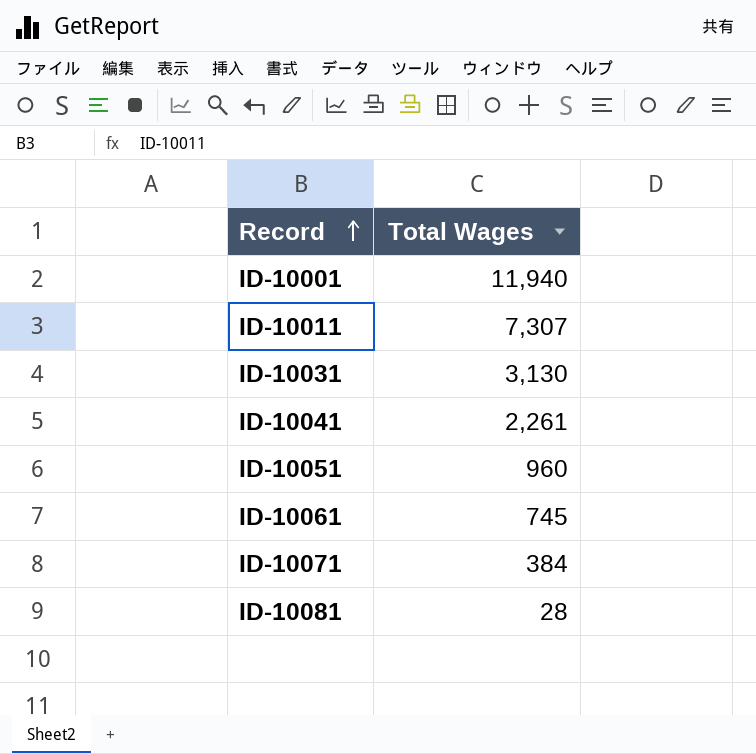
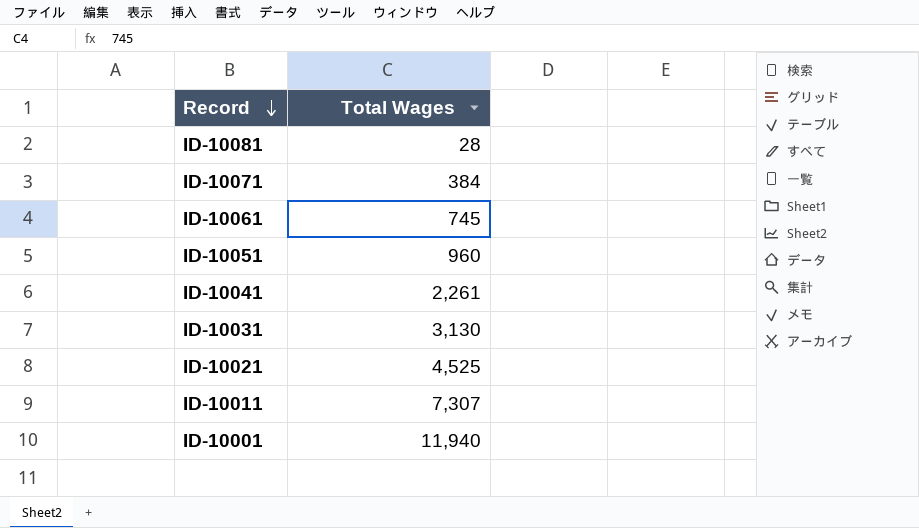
row order: Record ascending -> Record descending
row ID-10021: none -> 4,525

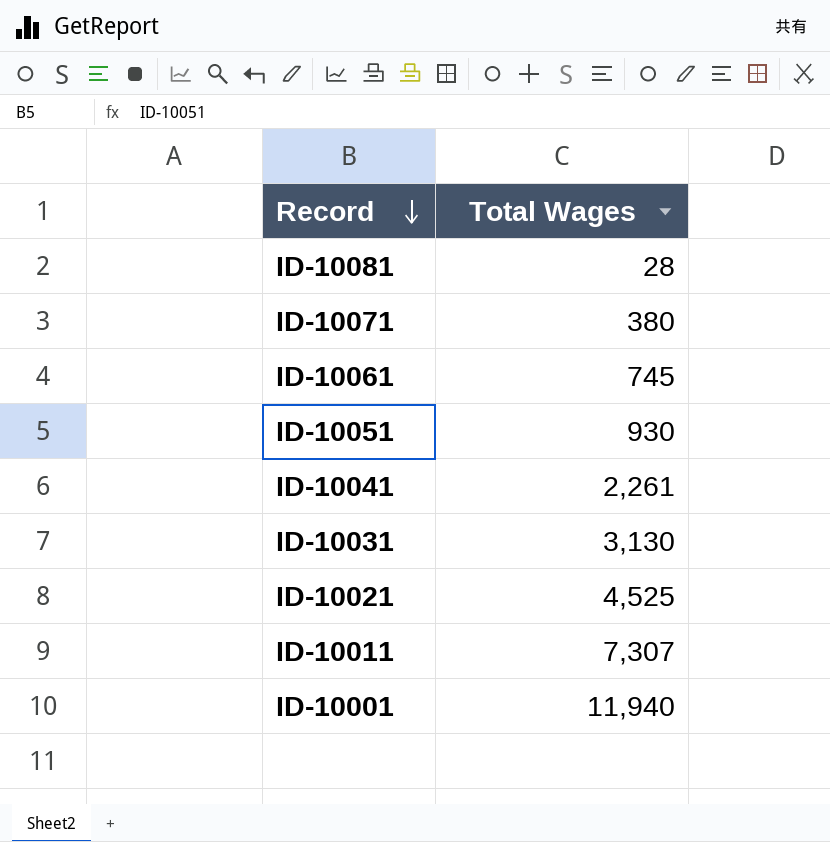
ID-10071 | Total Wages: 384 -> 380
ID-10051 | Total Wages: 960 -> 930

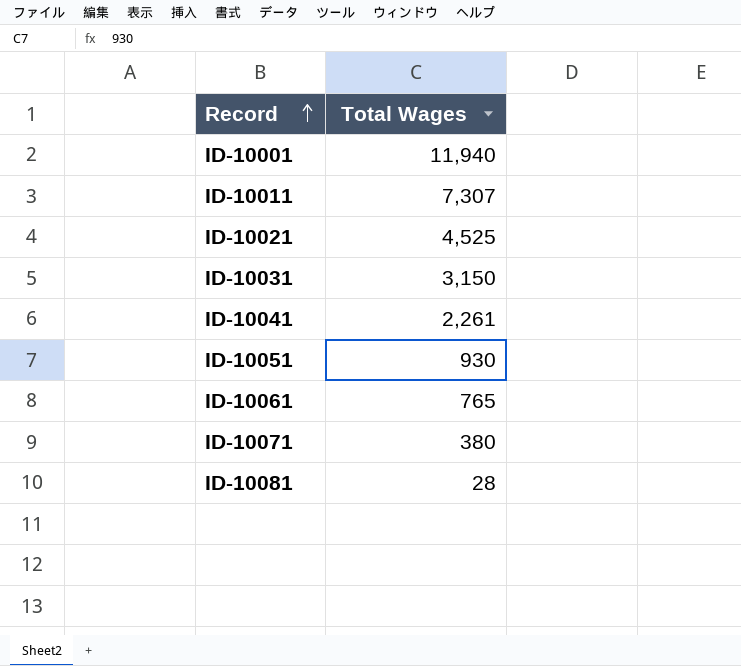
row order: Record descending -> Record ascending
ID-10031 | Total Wages: 3,130 -> 3,150
ID-10061 | Total Wages: 745 -> 765

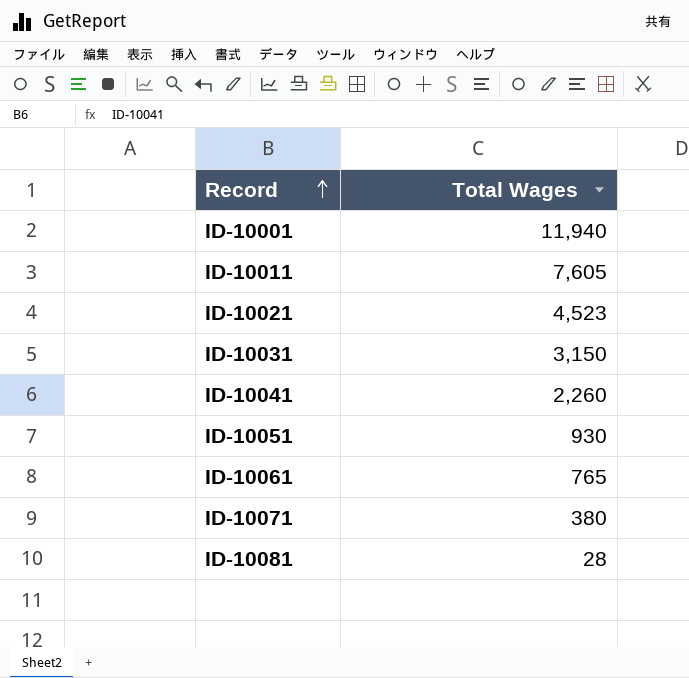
ID-10011 | Total Wages: 7,307 -> 7,605
ID-10021 | Total Wages: 4,525 -> 4,523
ID-10041 | Total Wages: 2,261 -> 2,260

